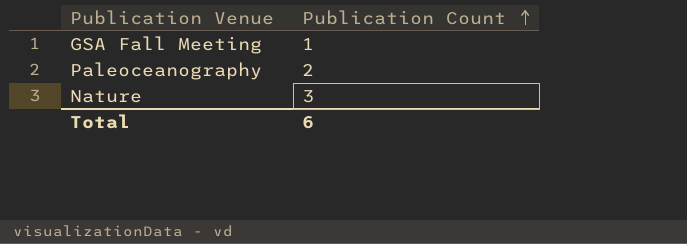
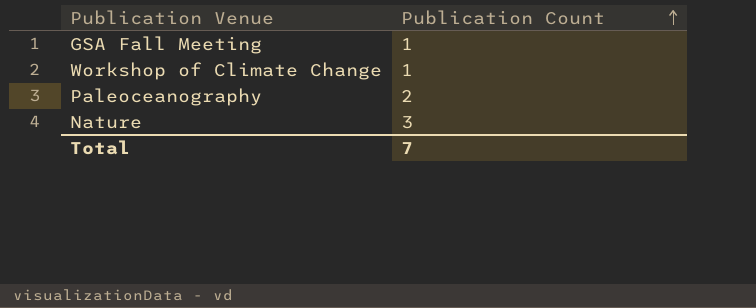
row Workshop of Climate Change: none -> 1
Total | Publication Count: 6 -> 7

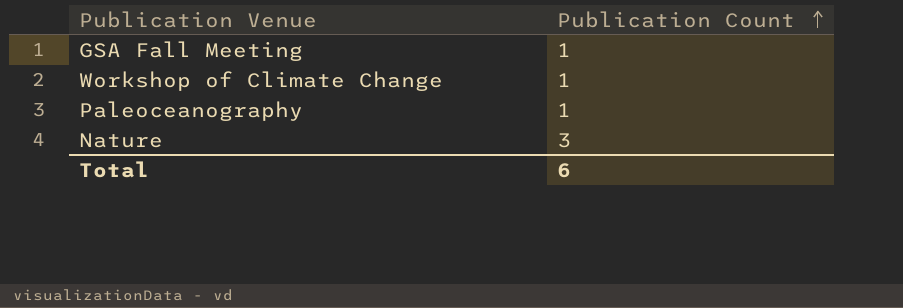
Paleoceanography | Publication Count: 2 -> 1
Total | Publication Count: 7 -> 6

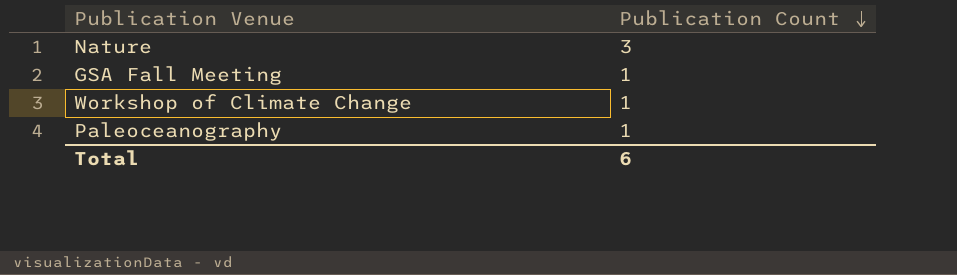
row order: Publication Count ascending -> Publication Count descending

